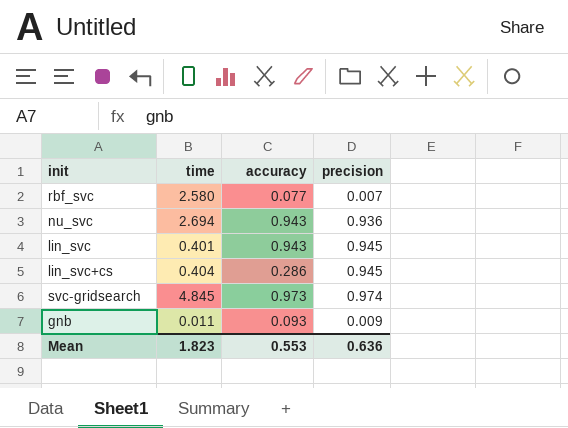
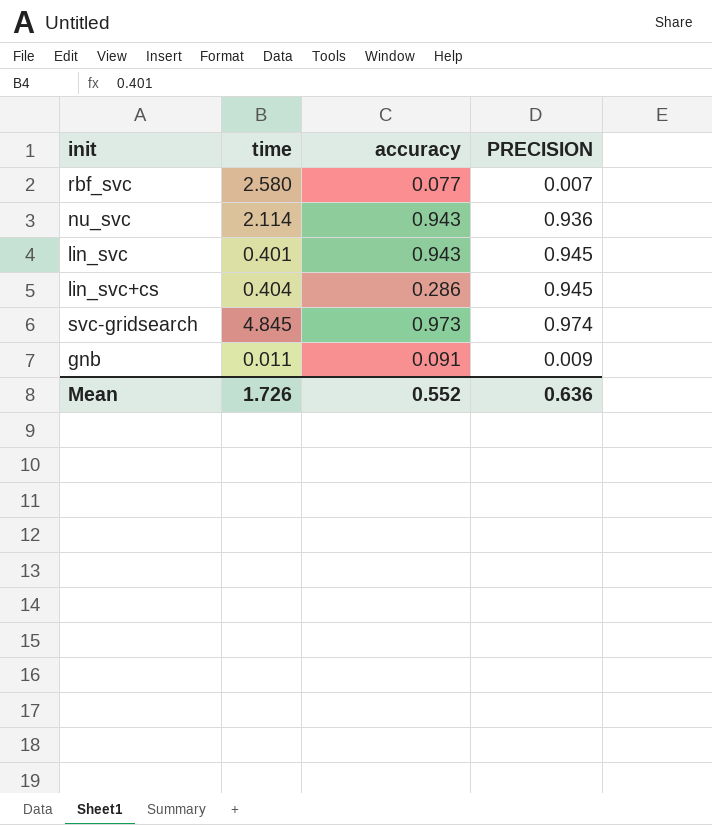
column name: precision -> PRECISION
nu_svc | time: 2.694 -> 2.114
gnb | accuracy: 0.093 -> 0.091
Mean | time: 1.823 -> 1.726
Mean | accuracy: 0.553 -> 0.552

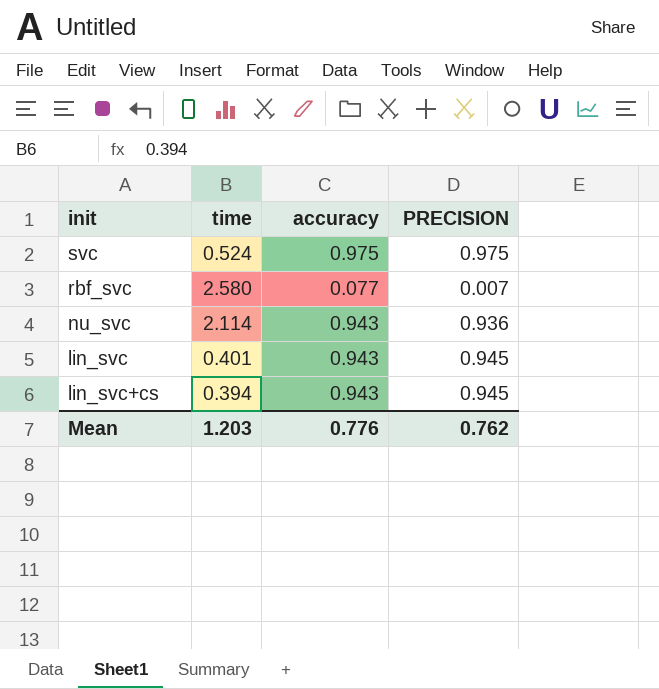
row svc-gridsearch: 4.845 | 0.973 | 0.974 -> none
row gnb: 0.011 | 0.091 | 0.009 -> none
row svc: none -> 0.524 | 0.975 | 0.975
lin_svc+cs | time: 0.404 -> 0.394
lin_svc+cs | accuracy: 0.286 -> 0.943
Mean | time: 1.726 -> 1.203
Mean | accuracy: 0.552 -> 0.776
Mean | PRECISION: 0.636 -> 0.762

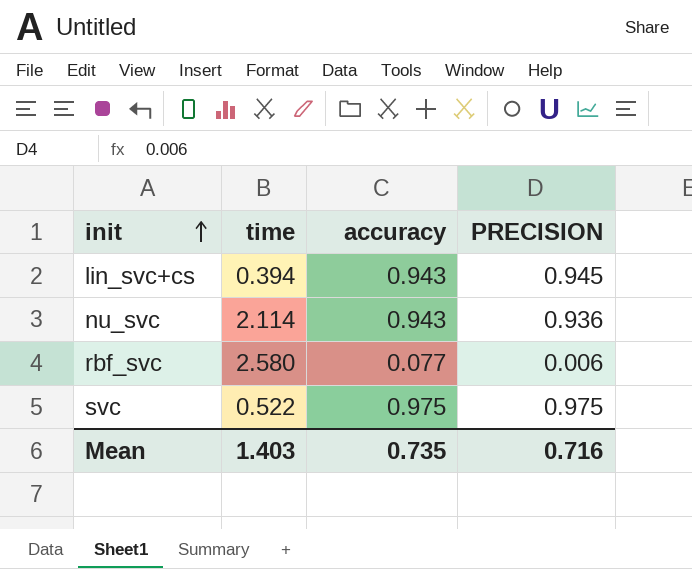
row order: none -> init ascending
row lin_svc: 0.401 | 0.943 | 0.945 -> none
rbf_svc | PRECISION: 0.007 -> 0.006
svc | time: 0.524 -> 0.522
Mean | time: 1.203 -> 1.403
Mean | accuracy: 0.776 -> 0.735
Mean | PRECISION: 0.762 -> 0.716

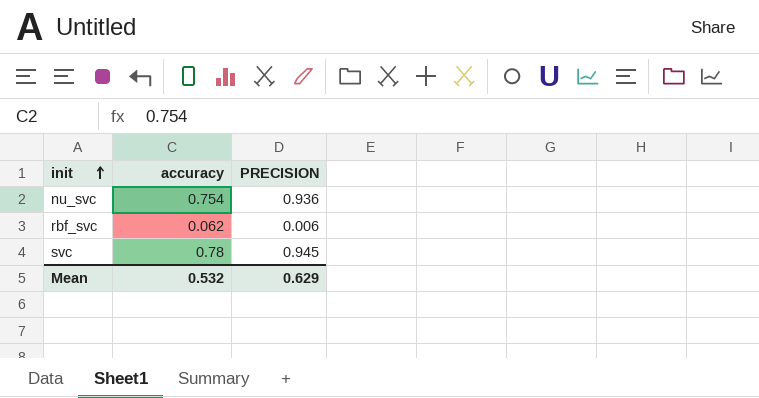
column time | position: 2 -> none
row lin_svc+cs: 0.394 | 0.943 | 0.945 -> none
nu_svc | accuracy: 0.943 -> 0.754
rbf_svc | accuracy: 0.077 -> 0.062
svc | accuracy: 0.975 -> 0.78
svc | PRECISION: 0.975 -> 0.945
Mean | accuracy: 0.735 -> 0.532
Mean | PRECISION: 0.716 -> 0.629

